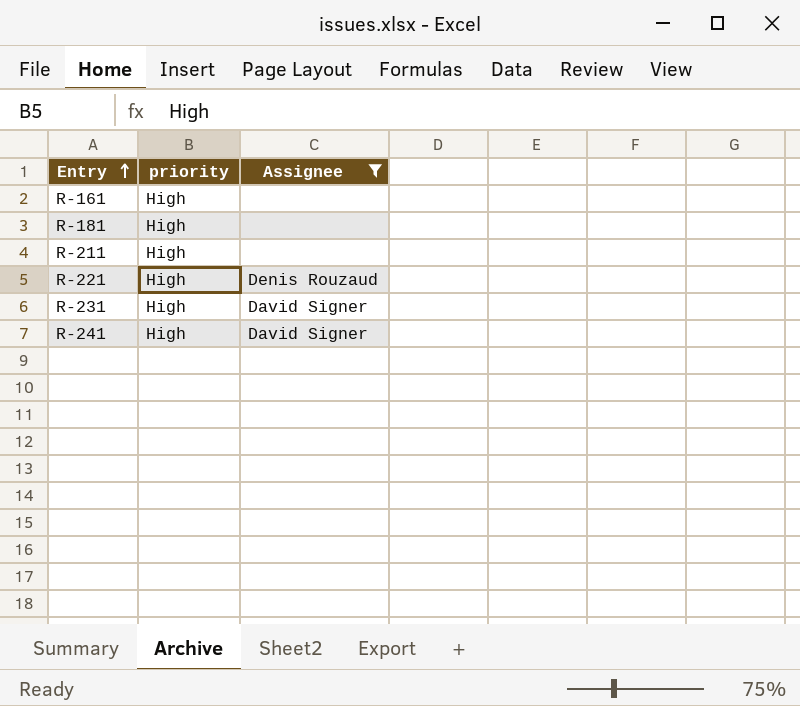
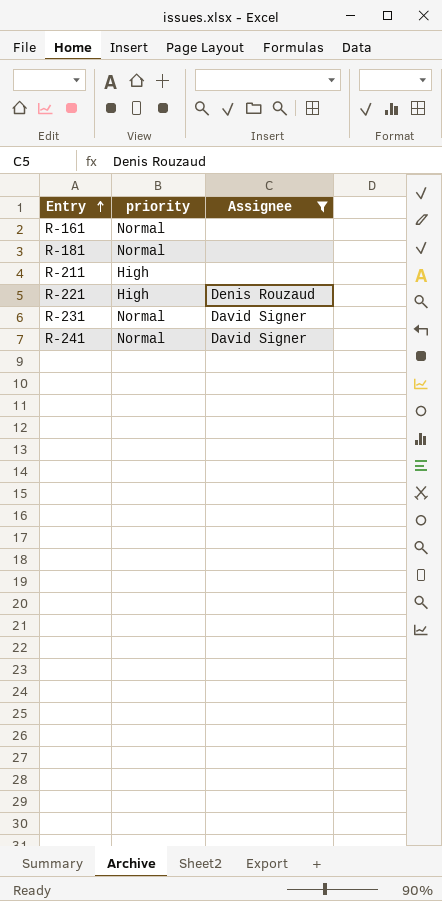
R-161 | priority: High -> Normal
R-181 | priority: High -> Normal
R-231 | priority: High -> Normal
R-241 | priority: High -> Normal

